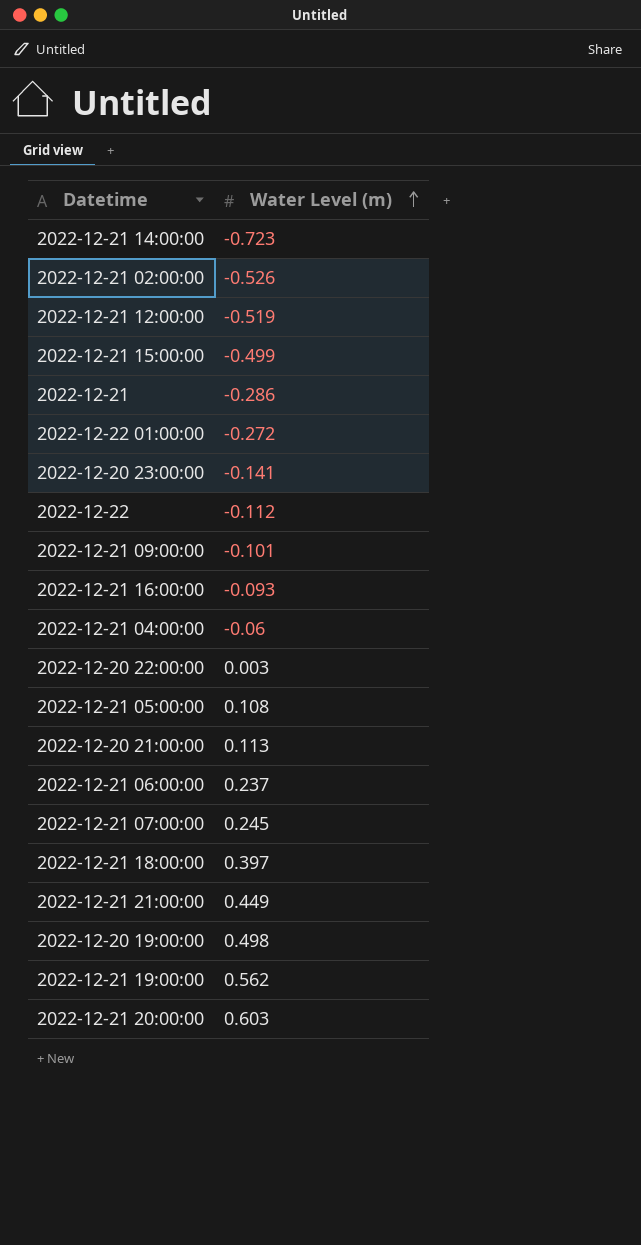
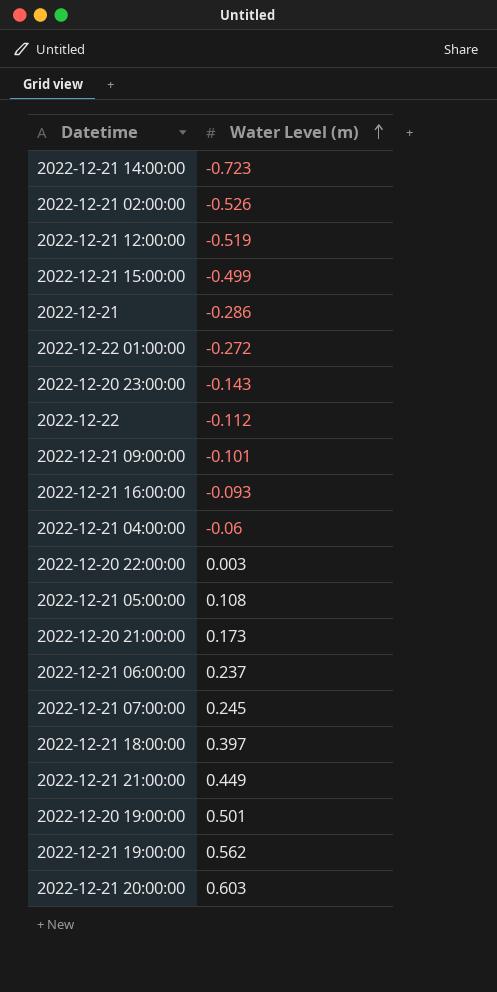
2022-12-20 23:00:00 | Water Level (m): -0.141 -> -0.143
2022-12-20 21:00:00 | Water Level (m): 0.113 -> 0.173
2022-12-20 19:00:00 | Water Level (m): 0.498 -> 0.501

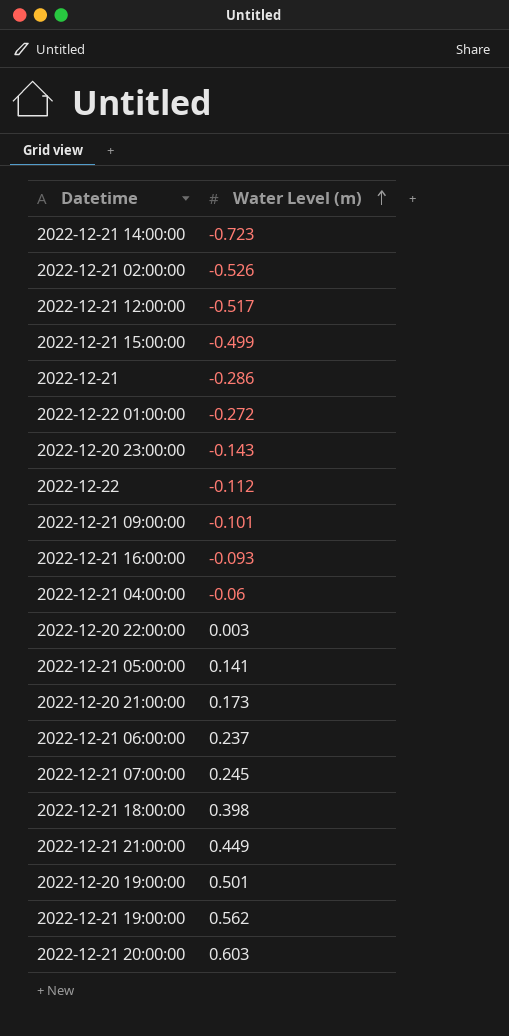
2022-12-21 12:00:00 | Water Level (m): -0.519 -> -0.517
2022-12-21 05:00:00 | Water Level (m): 0.108 -> 0.141
2022-12-21 18:00:00 | Water Level (m): 0.397 -> 0.398

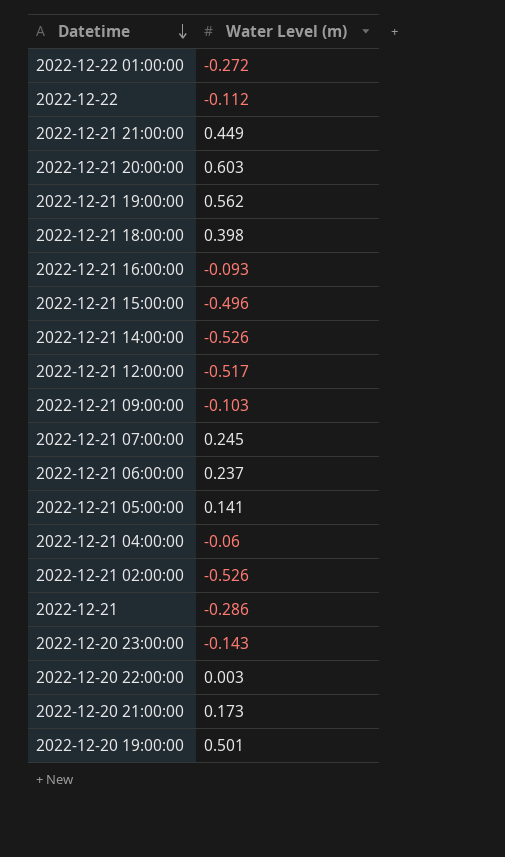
row order: Water Level (m) ascending -> Datetime descending
2022-12-21 15:00:00 | Water Level (m): -0.499 -> -0.496
2022-12-21 14:00:00 | Water Level (m): -0.723 -> -0.526
2022-12-21 09:00:00 | Water Level (m): -0.101 -> -0.103

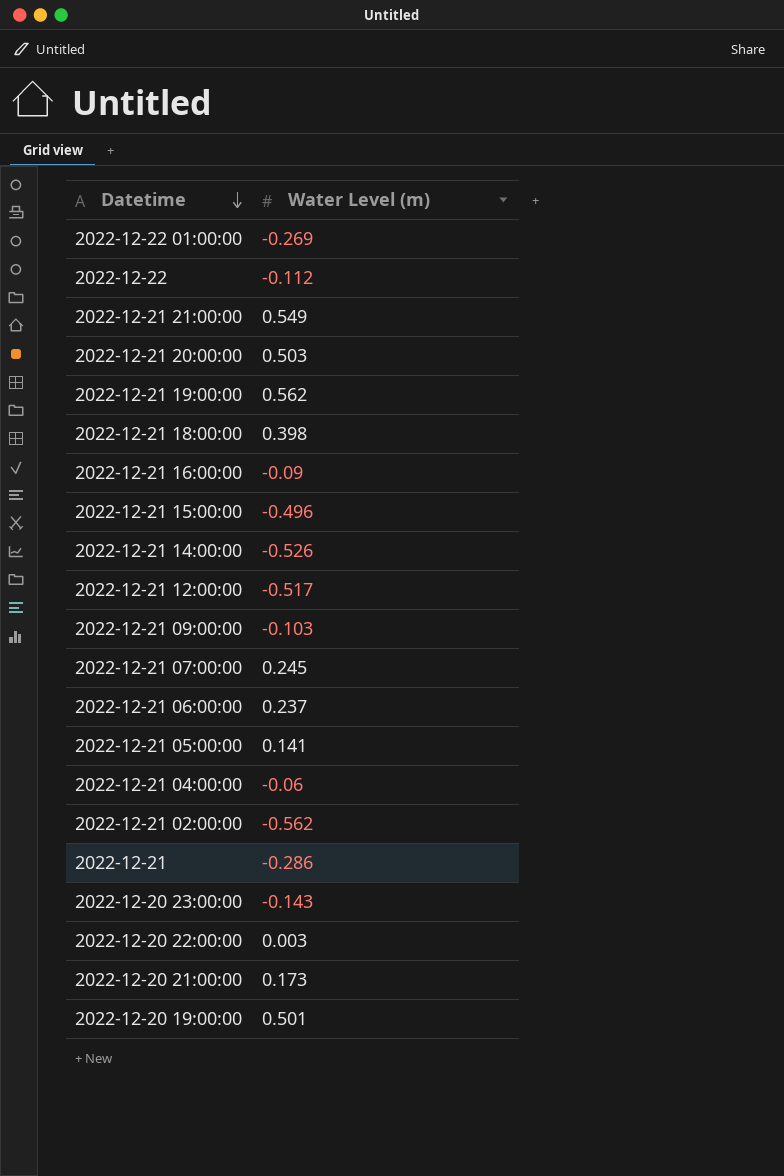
2022-12-22 01:00:00 | Water Level (m): -0.272 -> -0.269
2022-12-21 21:00:00 | Water Level (m): 0.449 -> 0.549
2022-12-21 20:00:00 | Water Level (m): 0.603 -> 0.503
2022-12-21 16:00:00 | Water Level (m): -0.093 -> -0.09
2022-12-21 02:00:00 | Water Level (m): -0.526 -> -0.562

